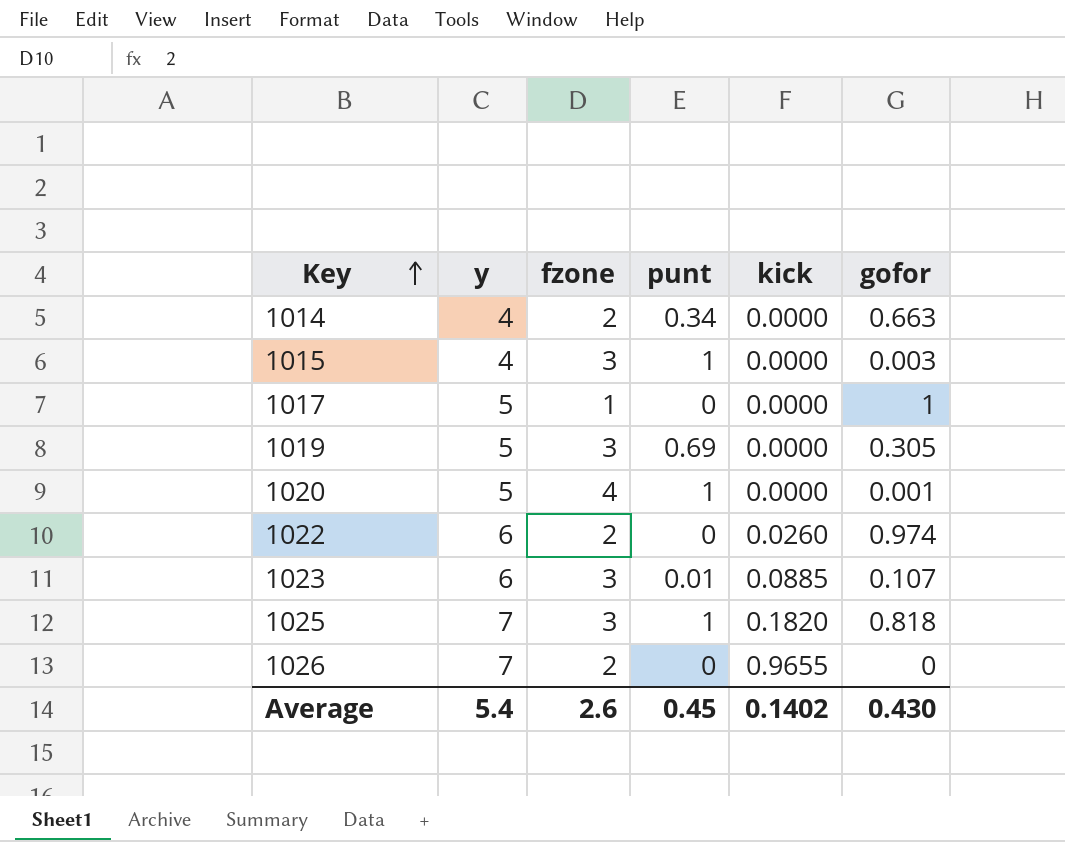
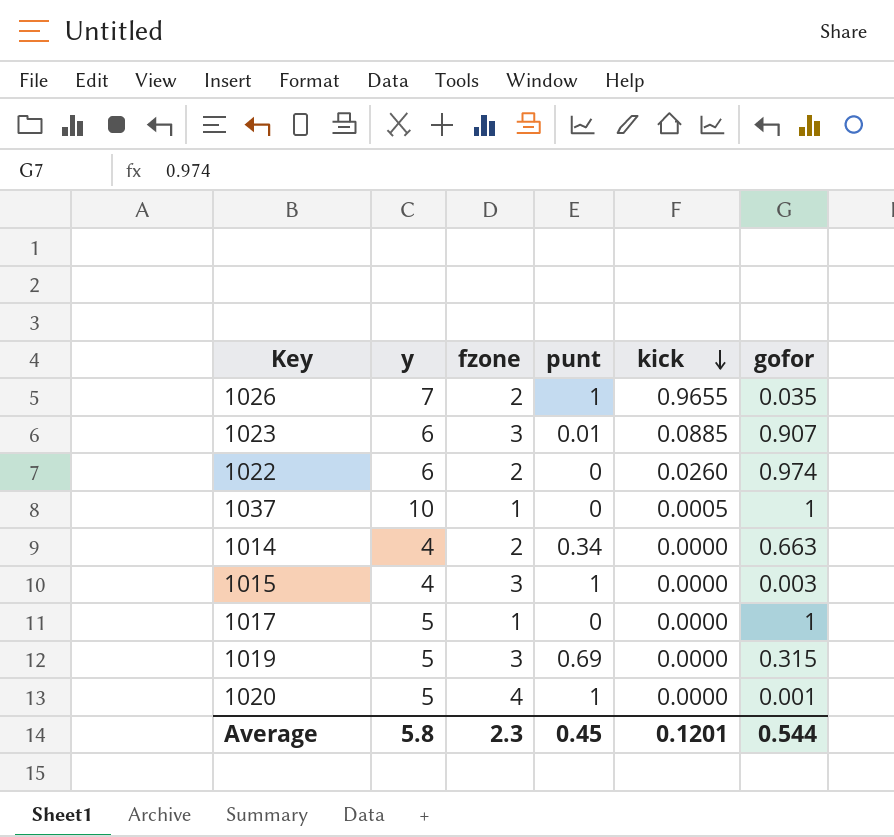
row order: Key ascending -> kick descending
row 1025: 7 | 3 | 1 | 0.1820 | 0.818 -> none
1026 | punt: 0 -> 1
1026 | gofor: 0 -> 0.035
1023 | gofor: 0.107 -> 0.907
row 1037: none -> 10 | 1 | 0 | 0.0005 | 1
1019 | gofor: 0.305 -> 0.315
Average | y: 5.4 -> 5.8
Average | fzone: 2.6 -> 2.3
Average | kick: 0.1402 -> 0.1201
Average | gofor: 0.430 -> 0.544

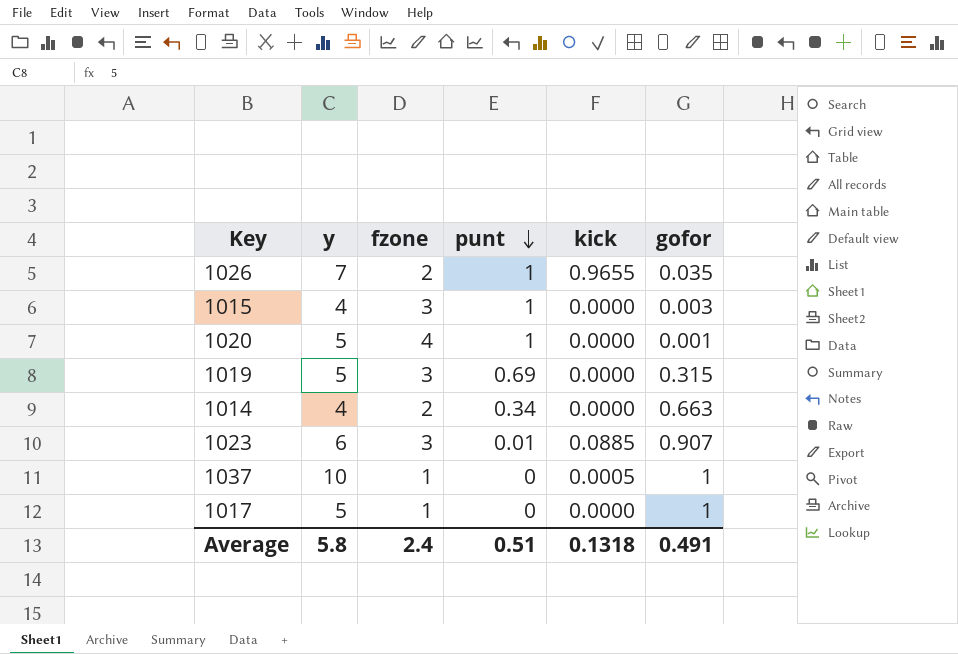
row order: kick descending -> punt descending
row 1022: 6 | 2 | 0 | 0.0260 | 0.974 -> none
Average | fzone: 2.3 -> 2.4
Average | punt: 0.45 -> 0.51
Average | kick: 0.1201 -> 0.1318
Average | gofor: 0.544 -> 0.491

